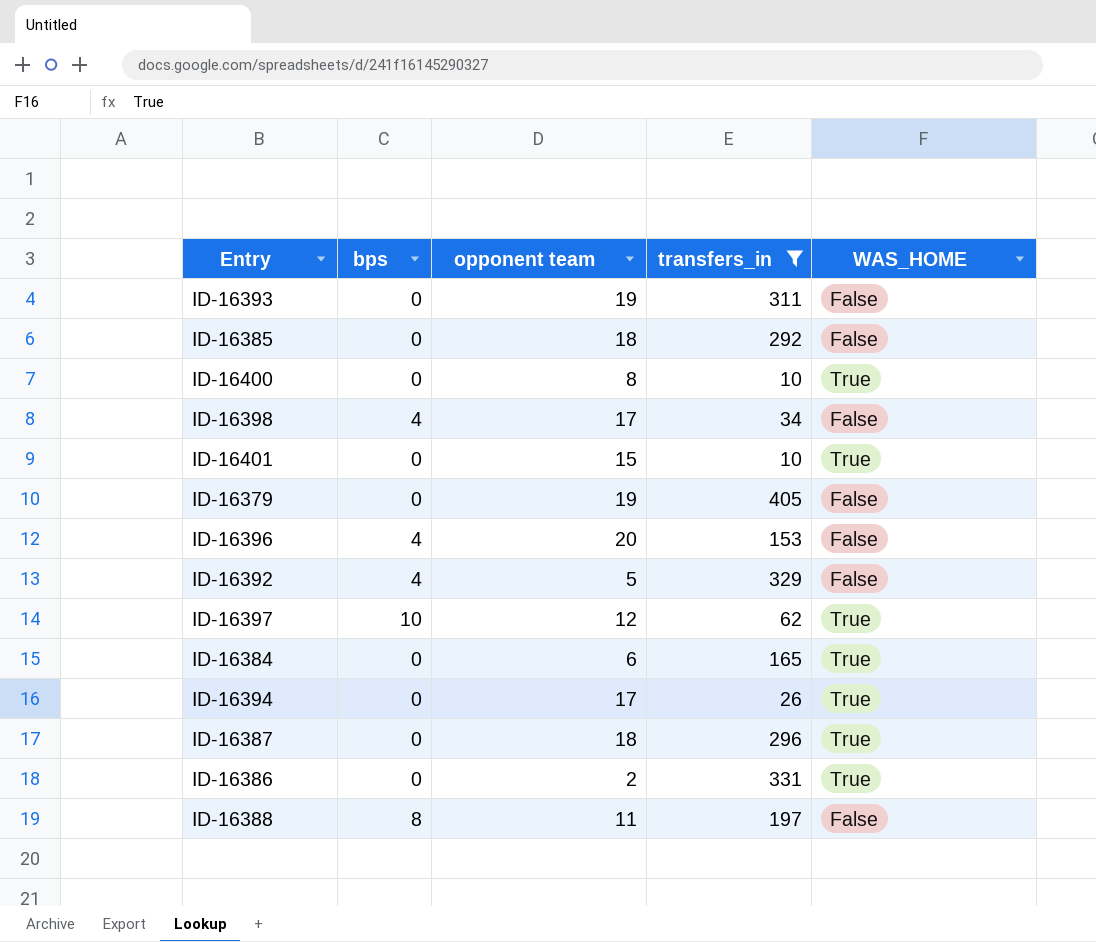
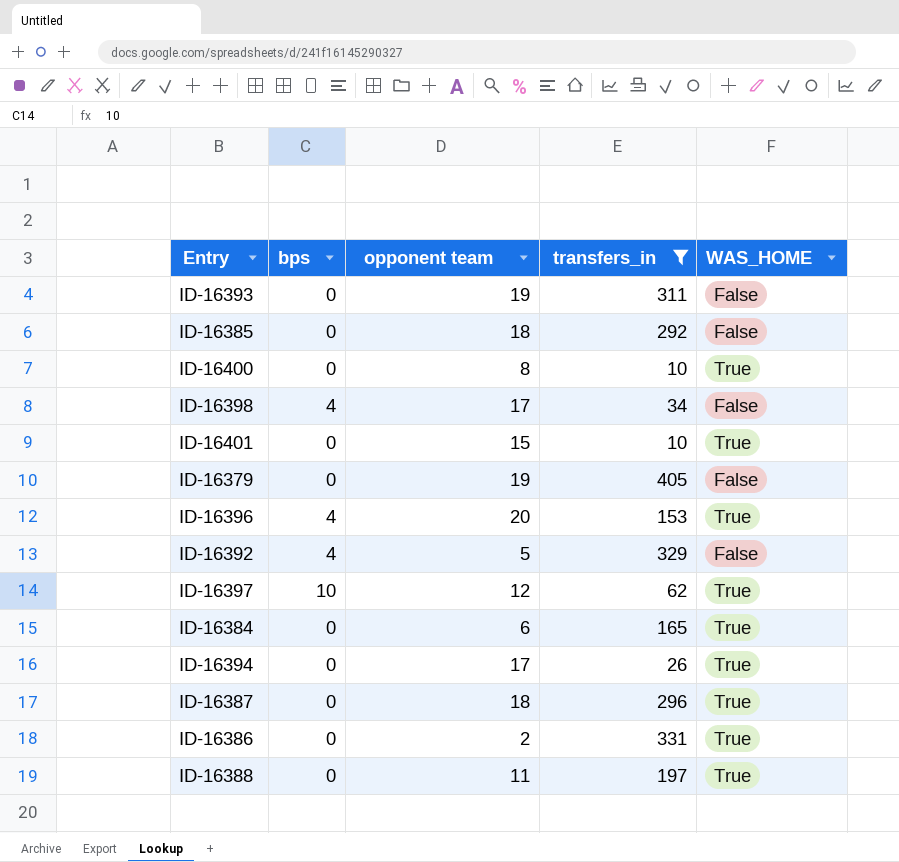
ID-16396 | WAS_HOME: False -> True
ID-16388 | bps: 8 -> 0
ID-16388 | WAS_HOME: False -> True

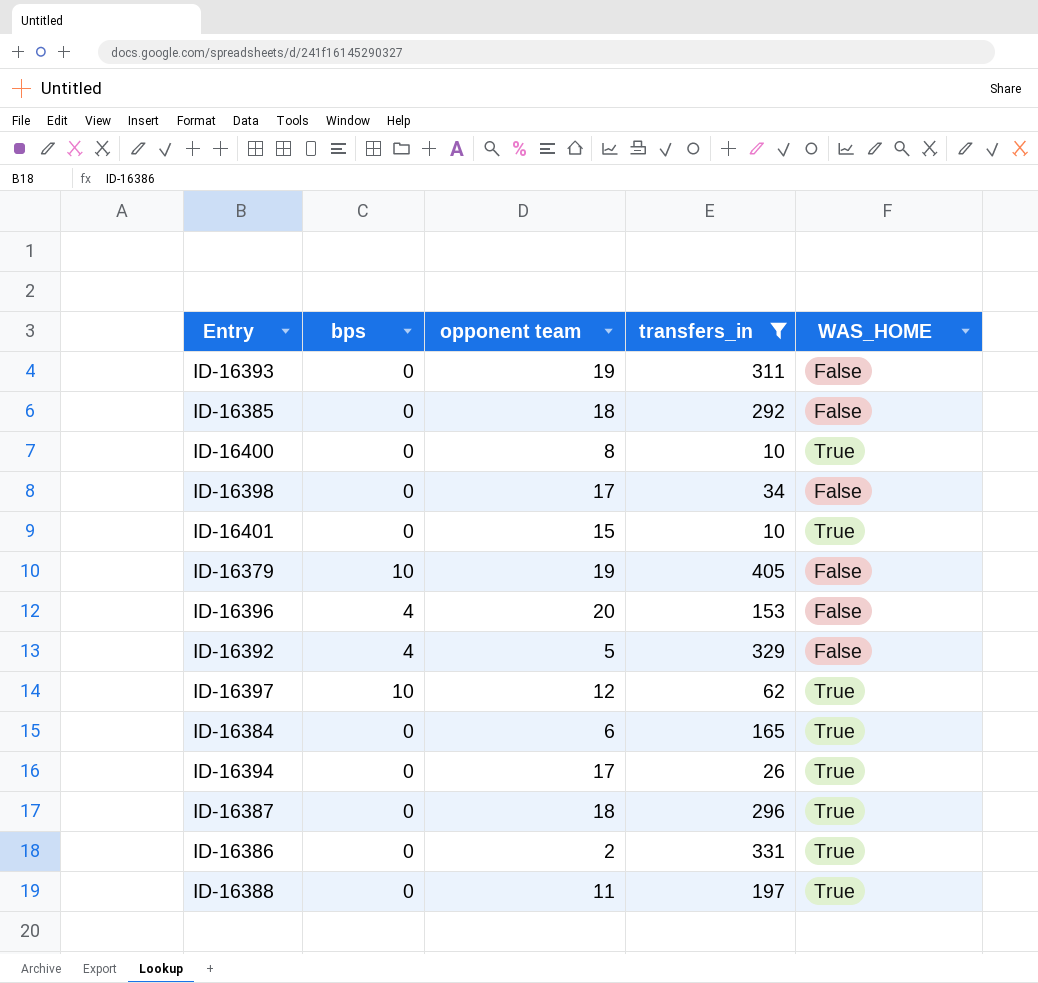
ID-16398 | bps: 4 -> 0
ID-16379 | bps: 0 -> 10
ID-16396 | WAS_HOME: True -> False

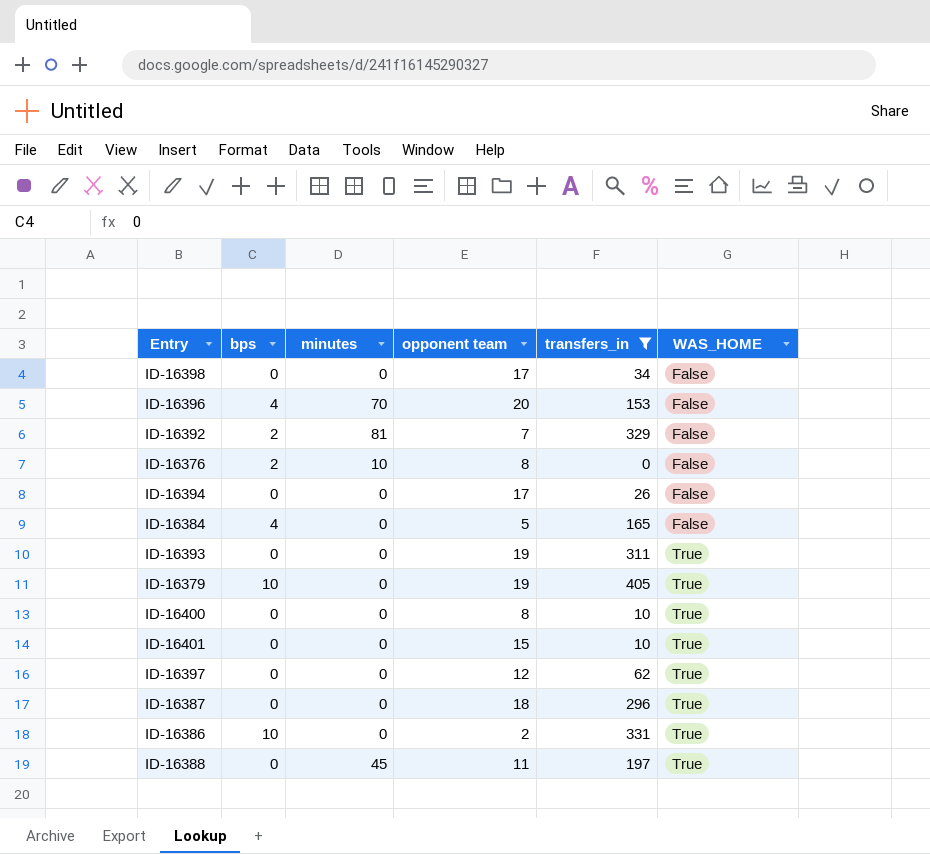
row order: none -> WAS_HOME ascending
column minutes | position: none -> 3
row ID-16385: 0 | 18 | 292 | False -> none
ID-16392 | bps: 4 -> 2
ID-16392 | opponent team: 5 -> 7
row ID-16376: none -> 2 | 10 | 8 | 0 | False
ID-16394 | WAS_HOME: True -> False
ID-16384 | bps: 0 -> 4
ID-16384 | opponent team: 6 -> 5
ID-16384 | WAS_HOME: True -> False
ID-16393 | WAS_HOME: False -> True
ID-16379 | WAS_HOME: False -> True
ID-16397 | bps: 10 -> 0
ID-16386 | bps: 0 -> 10

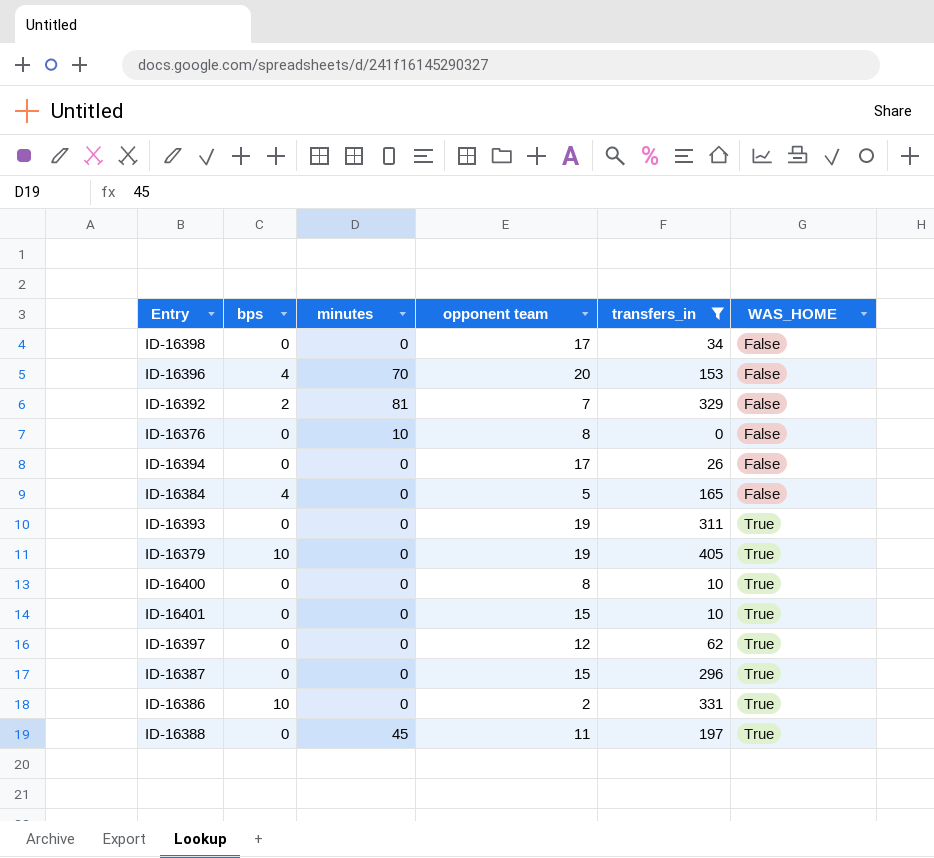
ID-16376 | bps: 2 -> 0
ID-16387 | opponent team: 18 -> 15

